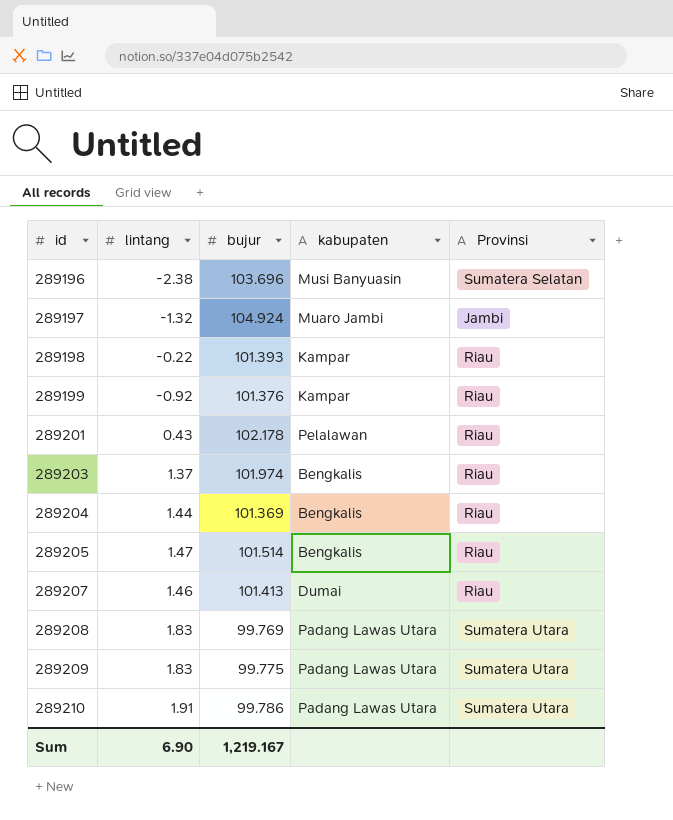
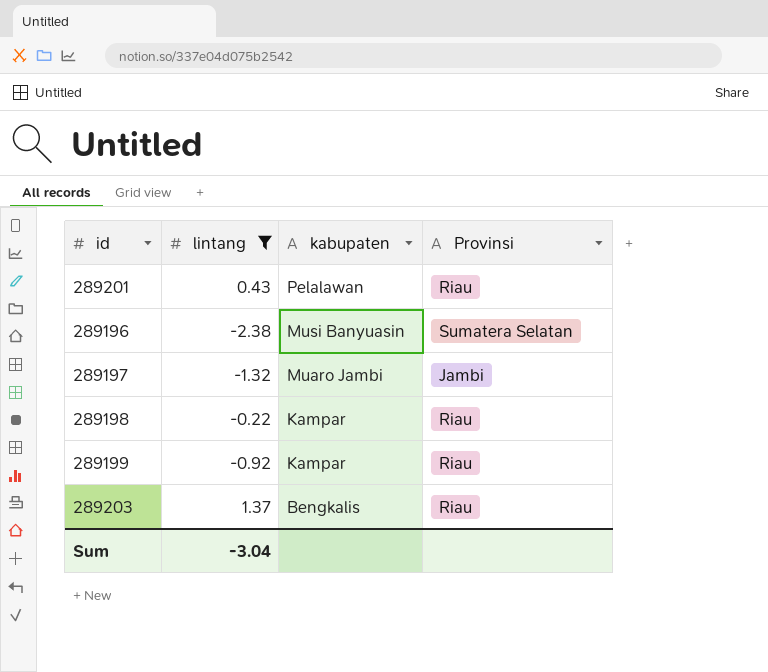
filter: none -> lintang <= 1.37
row order: id ascending -> kabupaten descending
column bujur | position: 3 -> none
Sum | lintang: 6.90 -> -3.04

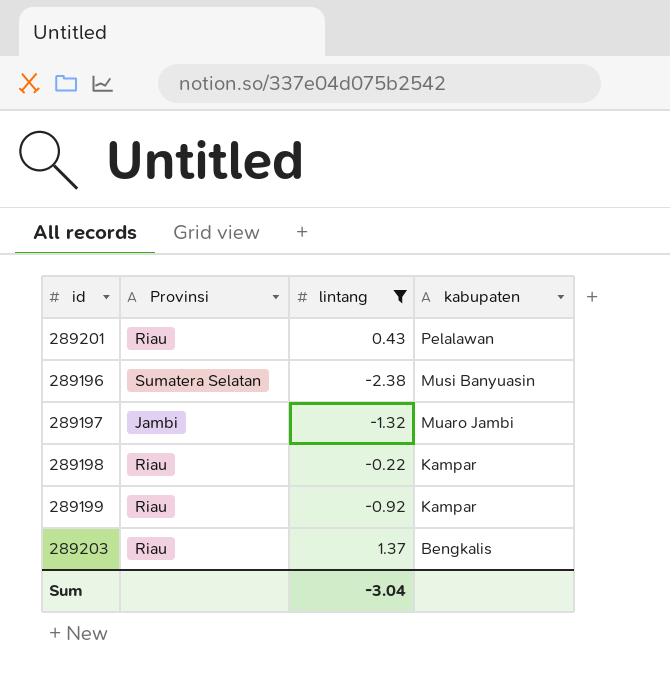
column Provinsi | position: 4 -> 2

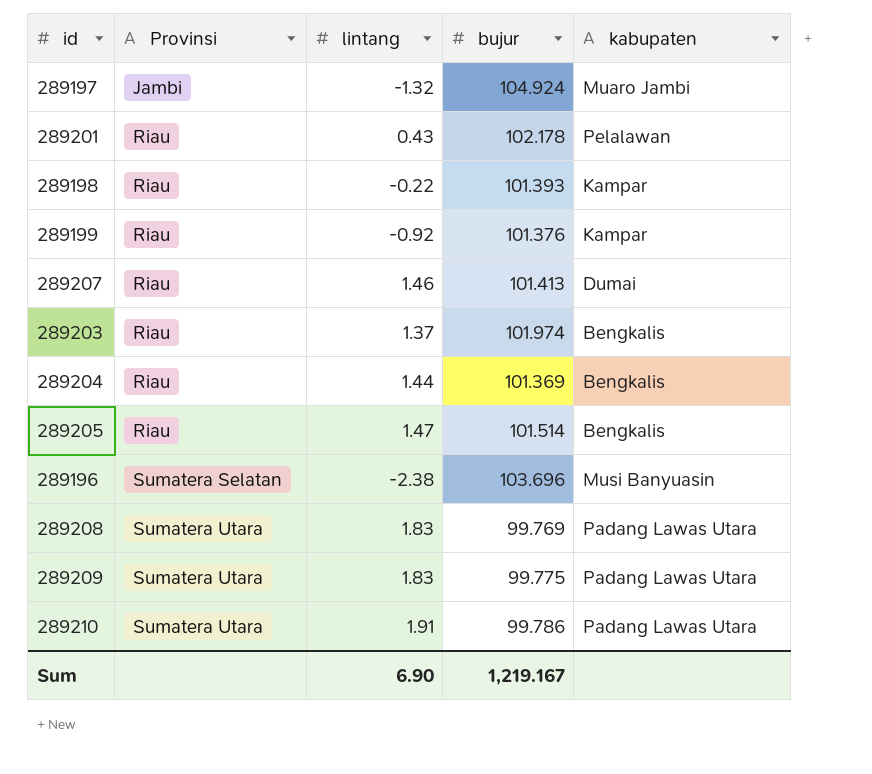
filter: lintang <= 1.37 -> none
row order: kabupaten descending -> Provinsi ascending
column bujur | position: none -> 4
Sum | lintang: -3.04 -> 6.90

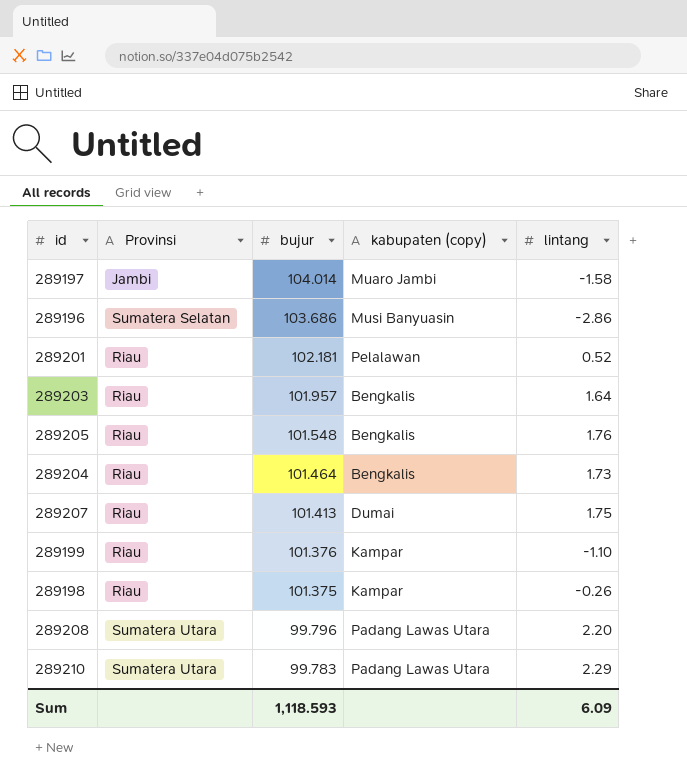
row order: Provinsi ascending -> bujur descending
column name: kabupaten -> kabupaten (copy)
column lintang | position: 3 -> 5
row 289209: Sumatera Utara | 1.83 | 99.775 | Padang Lawas Utara -> none
289197 | bujur: 104.924 -> 104.014
289197 | lintang: -1.32 -> -1.58
289196 | bujur: 103.696 -> 103.686
289196 | lintang: -2.38 -> -2.86
289201 | bujur: 102.178 -> 102.181
289201 | lintang: 0.43 -> 0.52
289203 | bujur: 101.974 -> 101.957
289203 | lintang: 1.37 -> 1.64
289205 | bujur: 101.514 -> 101.548
289205 | lintang: 1.47 -> 1.76
289204 | bujur: 101.369 -> 101.464
289204 | lintang: 1.44 -> 1.73
289207 | lintang: 1.46 -> 1.75
289199 | lintang: -0.92 -> -1.10
289198 | bujur: 101.393 -> 101.375
289198 | lintang: -0.22 -> -0.26
289208 | bujur: 99.769 -> 99.796
289208 | lintang: 1.83 -> 2.20
289210 | bujur: 99.786 -> 99.783
289210 | lintang: 1.91 -> 2.29
Sum | bujur: 1,219.167 -> 1,118.593
Sum | lintang: 6.90 -> 6.09

